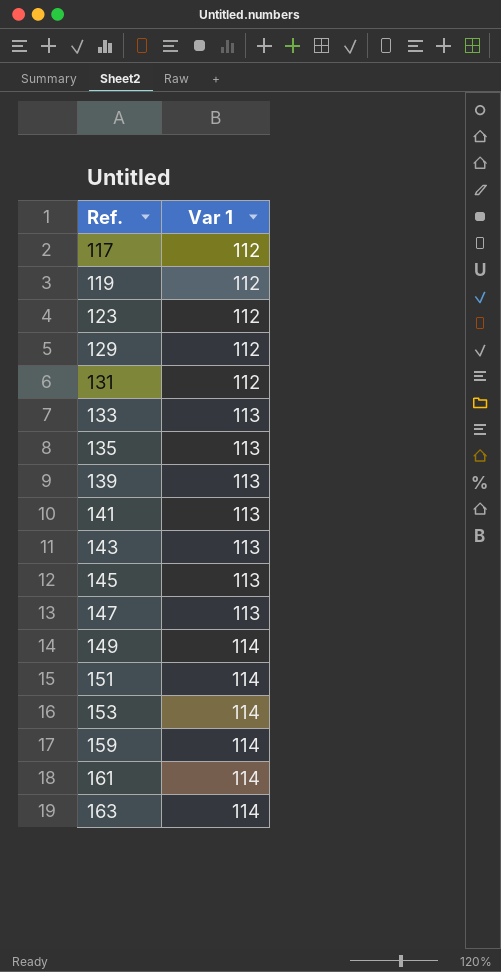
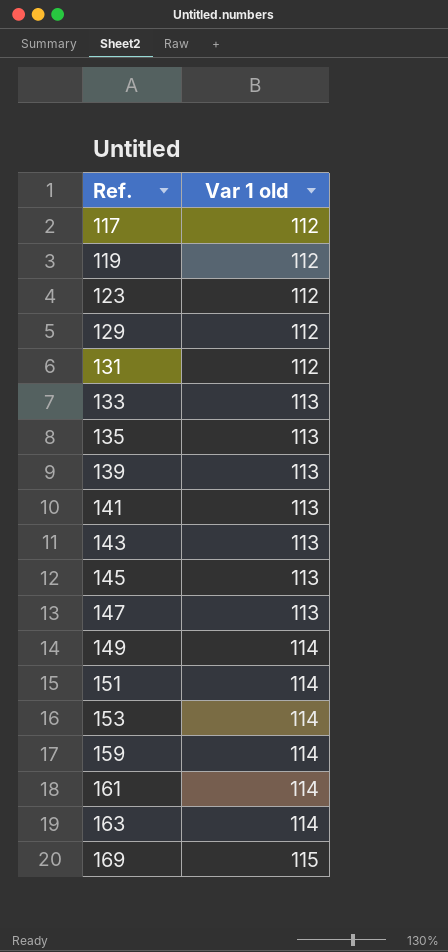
column name: Var 1 -> Var 1 old
row 169: none -> 115

